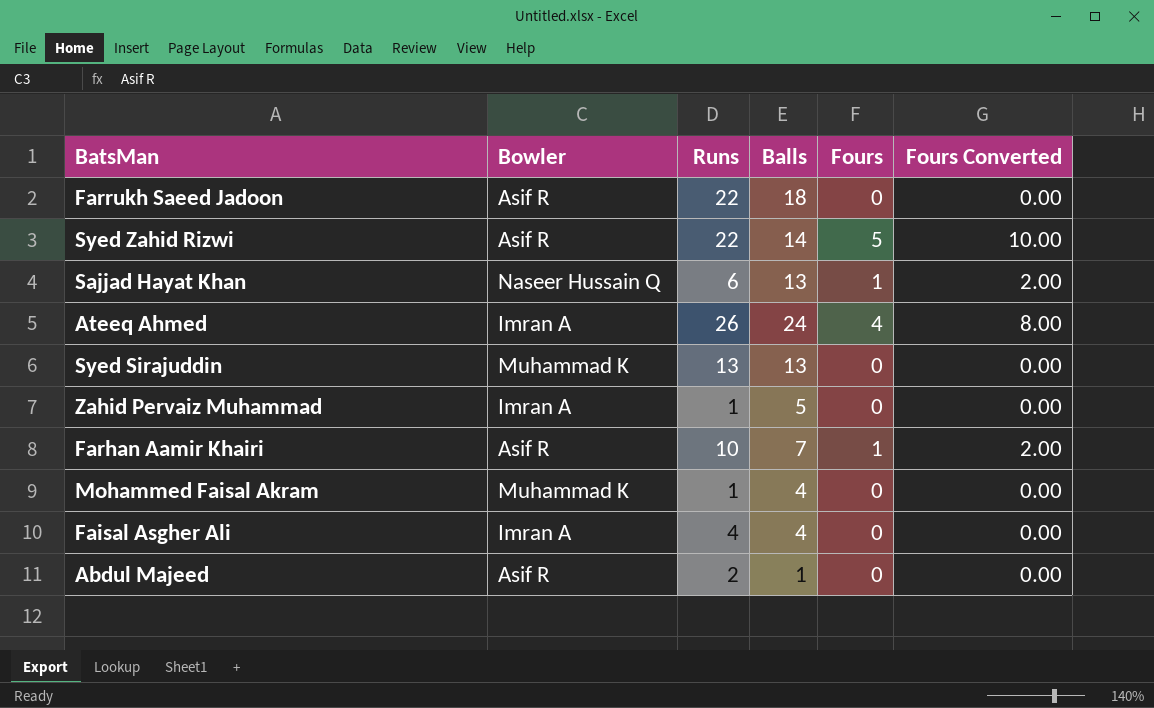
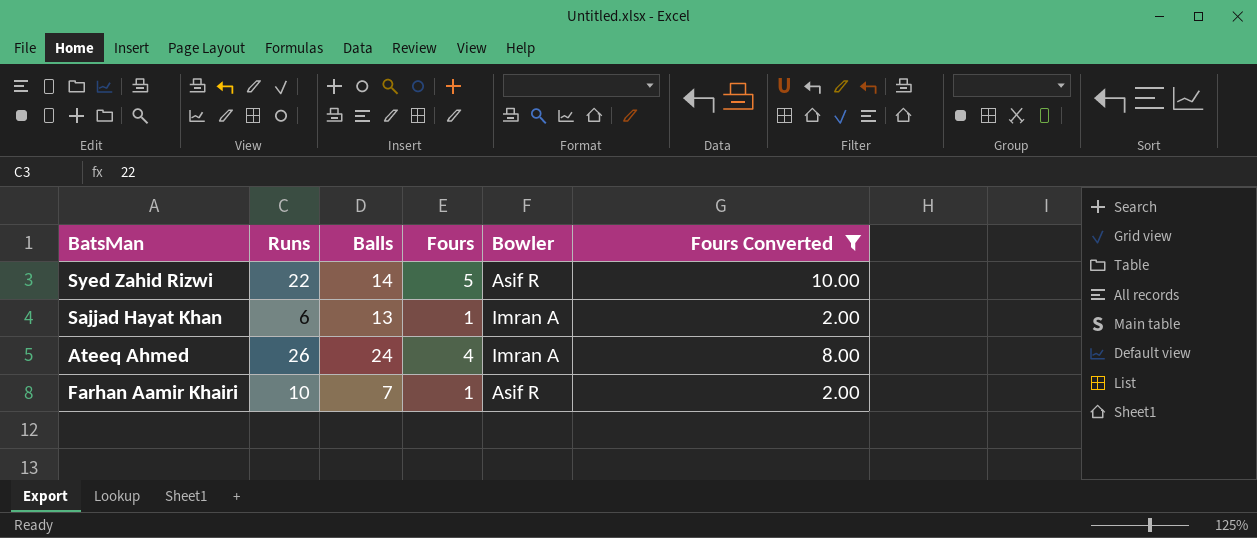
filter: none -> Fours Converted != 0.00
column Bowler | position: 2 -> 5
Sajjad Hayat Khan | Bowler: Naseer Hussain Q -> Imran A

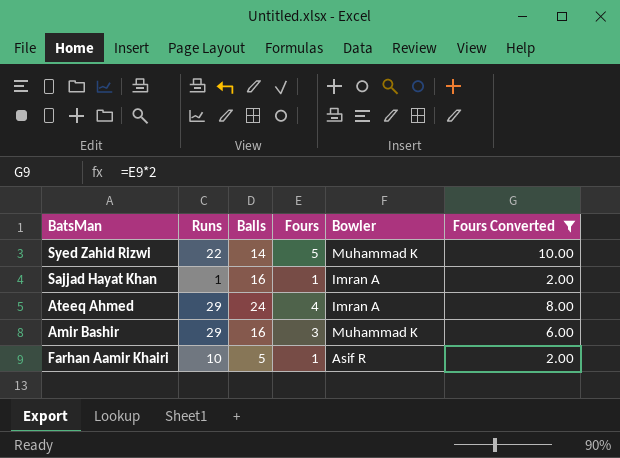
Syed Zahid Rizwi | Bowler: Asif R -> Muhammad K
Sajjad Hayat Khan | Runs: 6 -> 1
Sajjad Hayat Khan | Balls: 13 -> 16
Ateeq Ahmed | Runs: 26 -> 29
row Amir Bashir: none -> 29 | 16 | 3 | Muhammad K | 6.00
Farhan Aamir Khairi | Balls: 7 -> 5

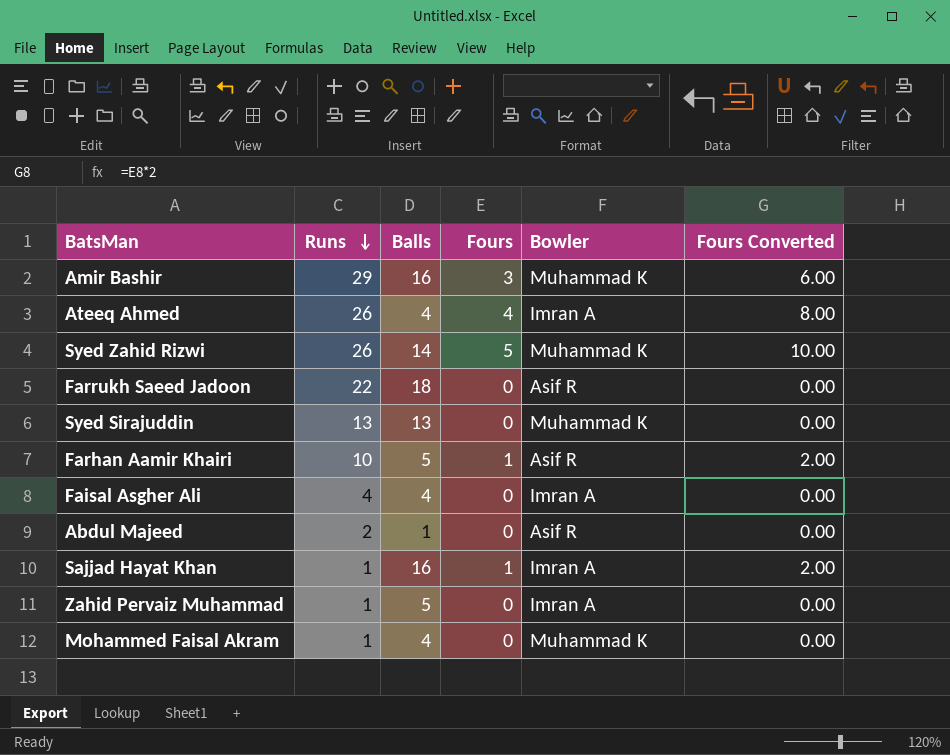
filter: Fours Converted != 0.00 -> none
row order: none -> Runs descending
Ateeq Ahmed | Runs: 29 -> 26
Ateeq Ahmed | Balls: 24 -> 4
Syed Zahid Rizwi | Runs: 22 -> 26

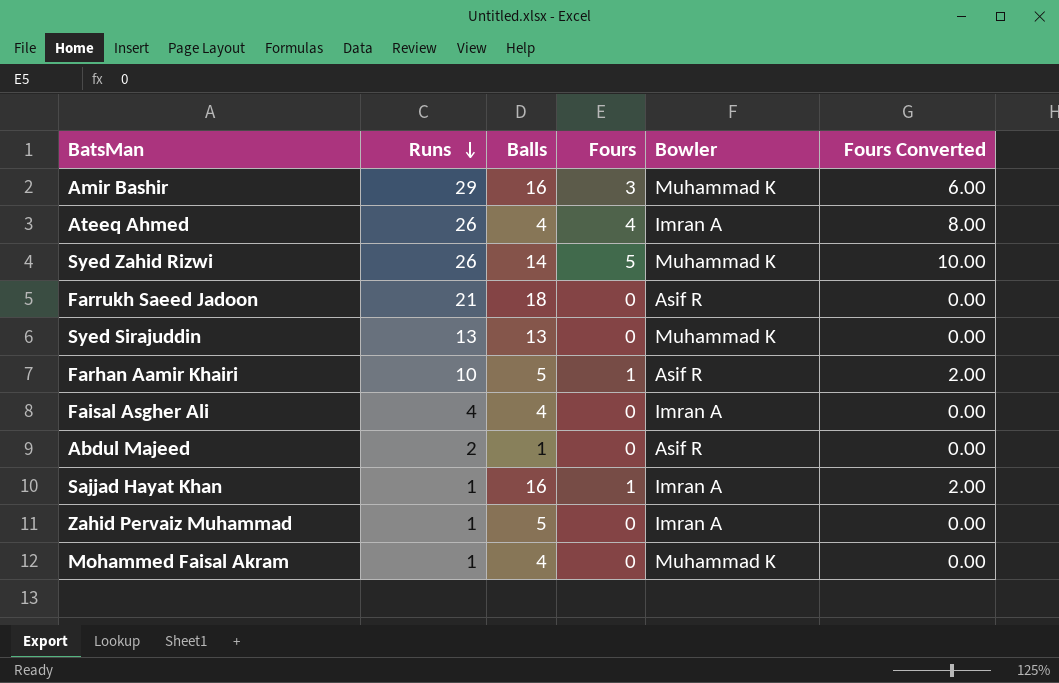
Farrukh Saeed Jadoon | Runs: 22 -> 21

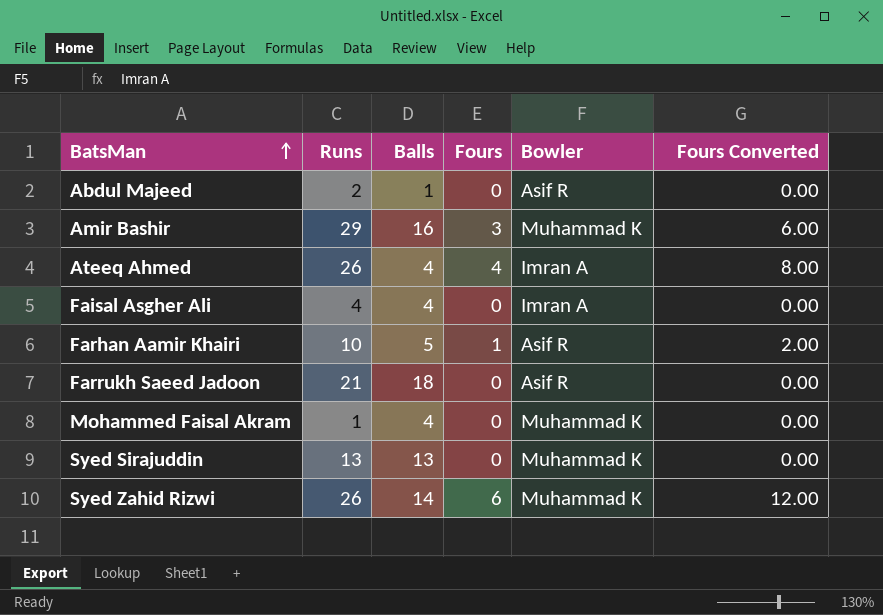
row order: Runs descending -> BatsMan ascending
row Sajjad Hayat Khan: 1 | 16 | 1 | Imran A | 2.00 -> none
row Zahid Pervaiz Muhammad: 1 | 5 | 0 | Imran A | 0.00 -> none
Syed Zahid Rizwi | Fours: 5 -> 6
Syed Zahid Rizwi | Fours Converted: 10.00 -> 12.00

